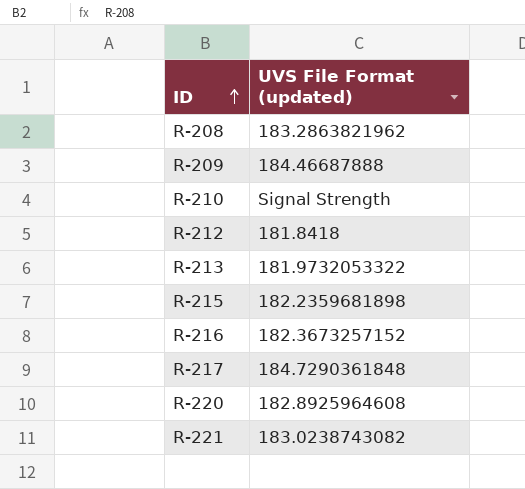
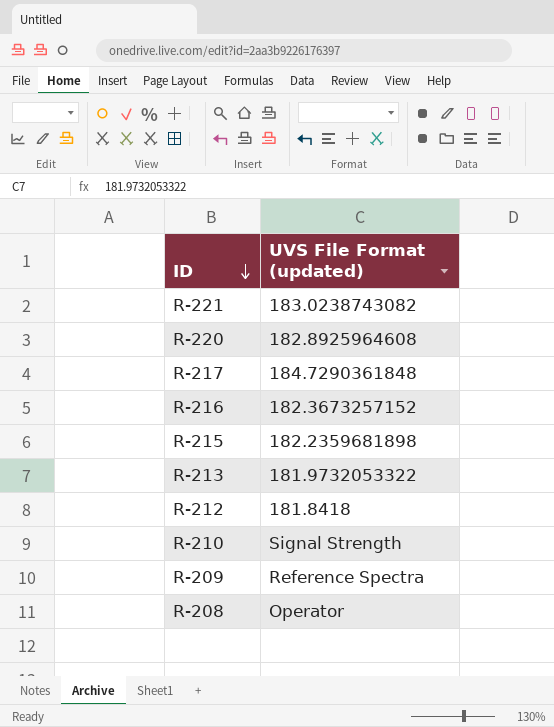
row order: ID ascending -> ID descending
R-209 | UVS File Format (updated): 184.46687888 -> Reference Spectra
R-208 | UVS File Format (updated): 183.2863821962 -> Operator

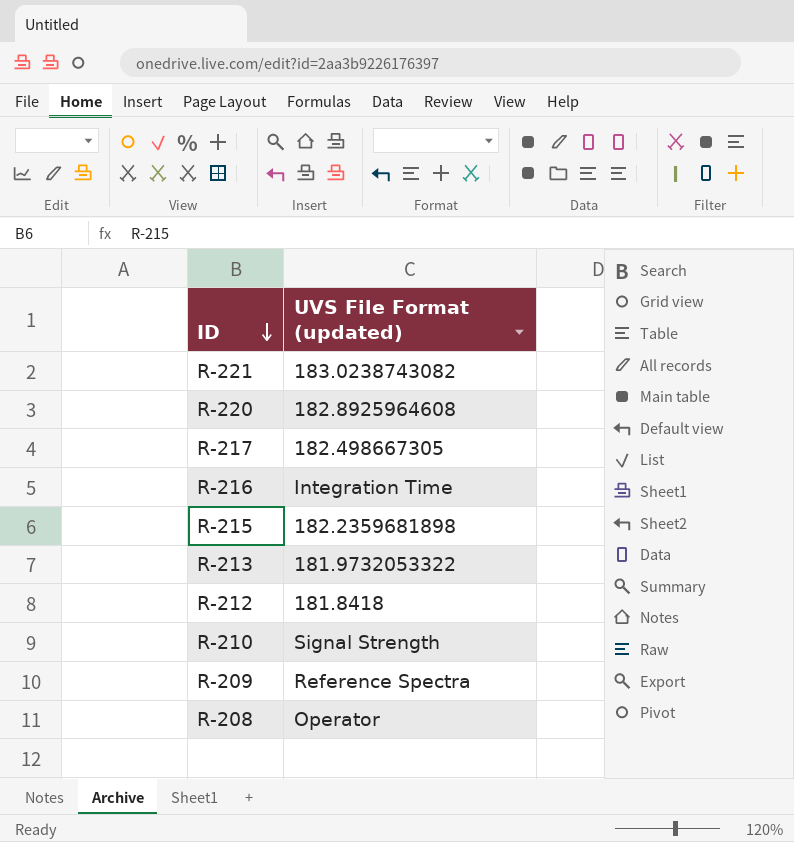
R-217 | UVS File Format (updated): 184.7290361848 -> 182.498667305
R-216 | UVS File Format (updated): 182.3673257152 -> Integration Time

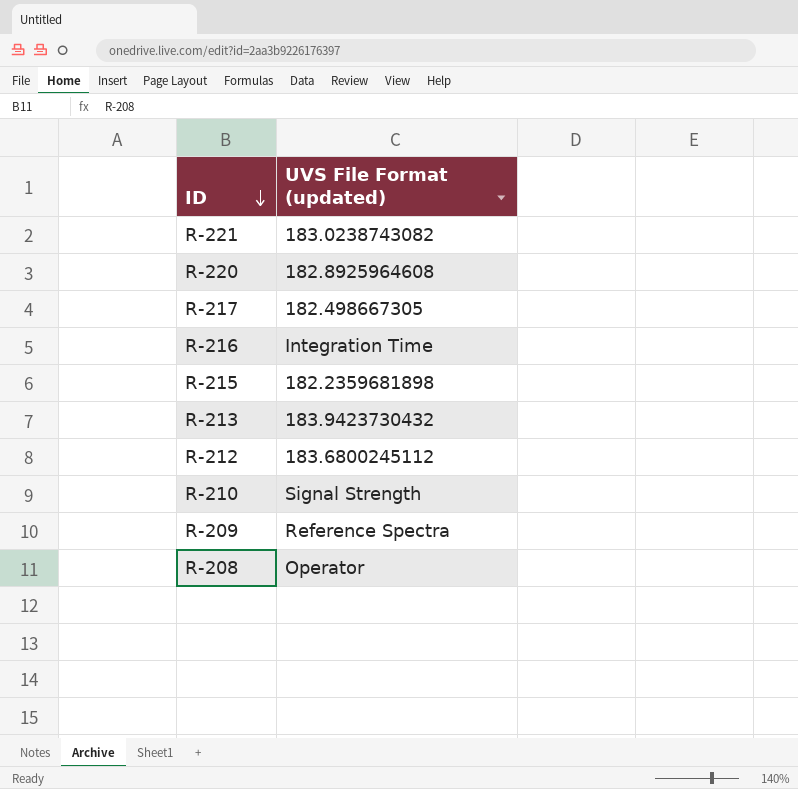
R-213 | UVS File Format (updated): 181.9732053322 -> 183.9423730432
R-212 | UVS File Format (updated): 181.8418 -> 183.6800245112

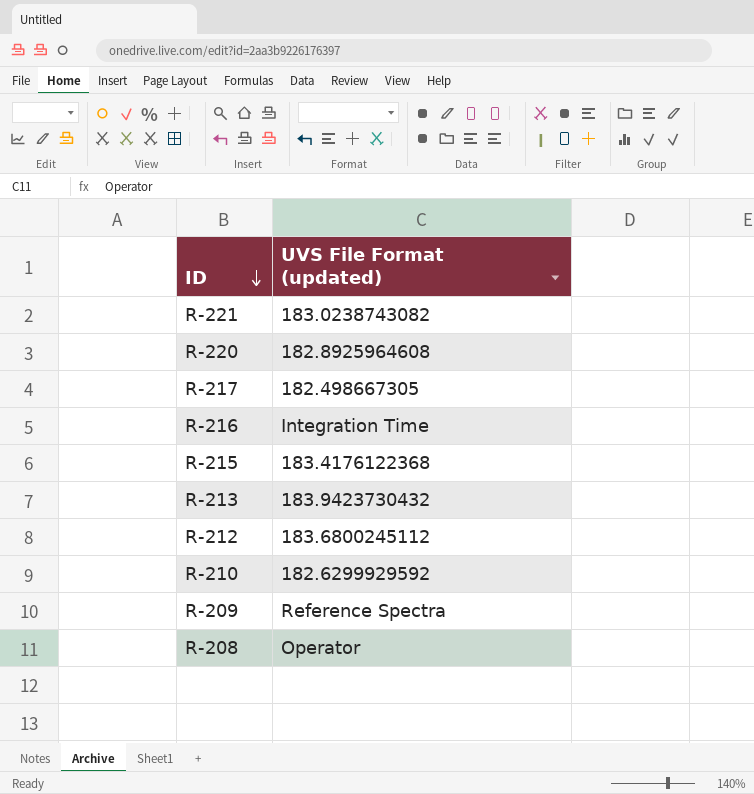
R-215 | UVS File Format (updated): 182.2359681898 -> 183.4176122368
R-210 | UVS File Format (updated): Signal Strength -> 182.6299929592

